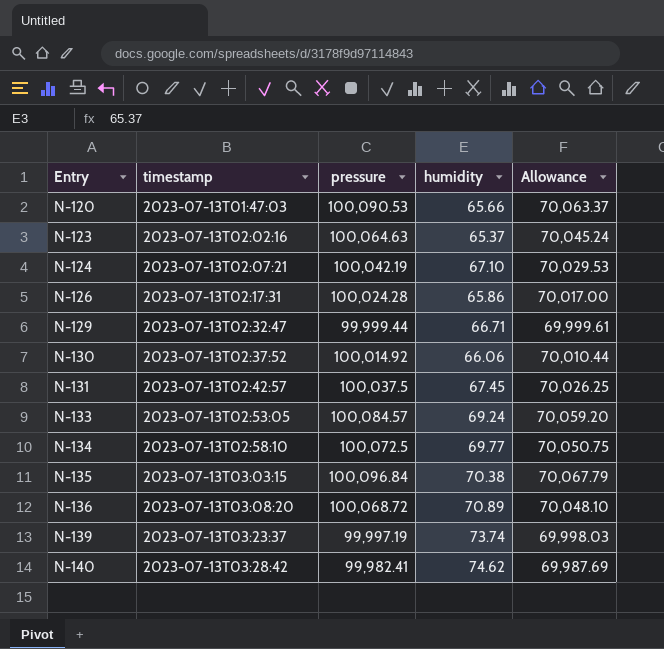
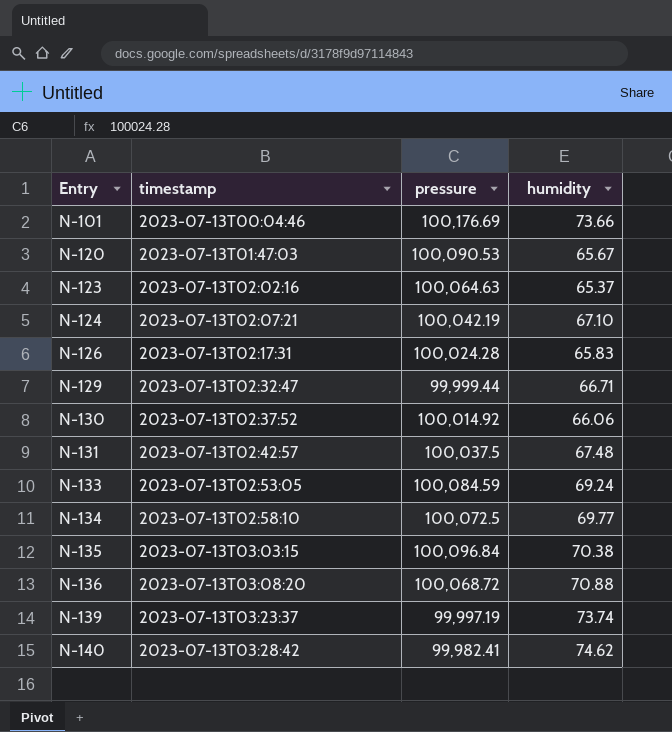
column Allowance | formula: [pressure] * 0.7 -> none
row N-101: none -> 2023-07-13T00:04:46 | 100,176.69 | 73.66
N-120 | humidity: 65.66 -> 65.67
N-126 | humidity: 65.86 -> 65.83
N-131 | humidity: 67.45 -> 67.48
N-133 | pressure: 100,084.57 -> 100,084.59
N-136 | humidity: 70.89 -> 70.88

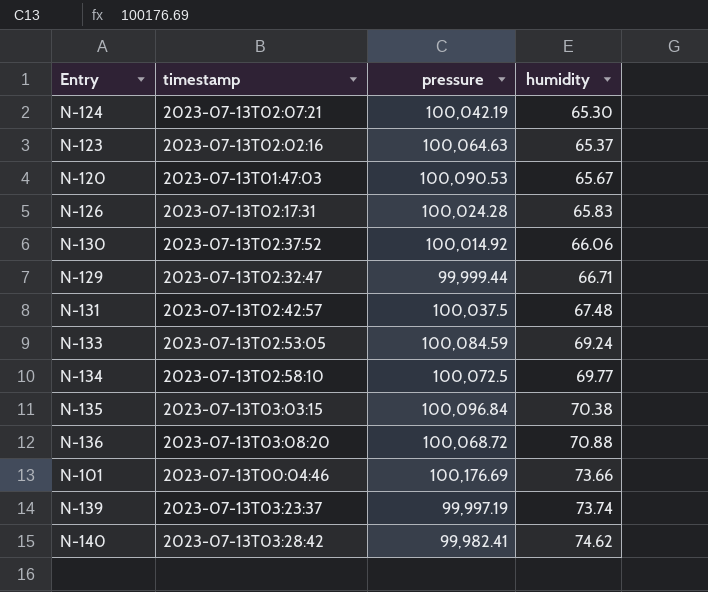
row order: Entry ascending -> humidity ascending
N-124 | humidity: 67.10 -> 65.30

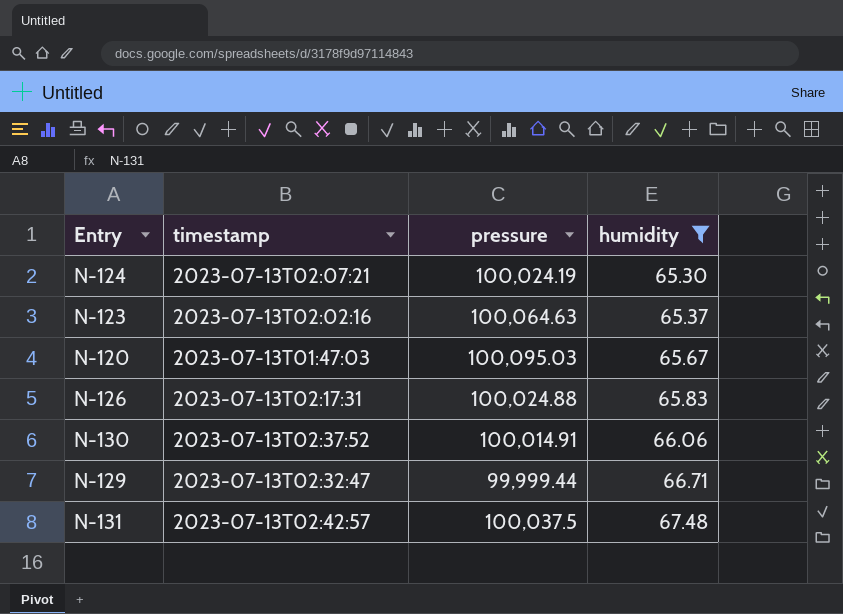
filter: none -> humidity <= 67.48
N-124 | pressure: 100,042.19 -> 100,024.19
N-120 | pressure: 100,090.53 -> 100,095.03
N-126 | pressure: 100,024.28 -> 100,024.88
N-130 | pressure: 100,014.92 -> 100,014.91

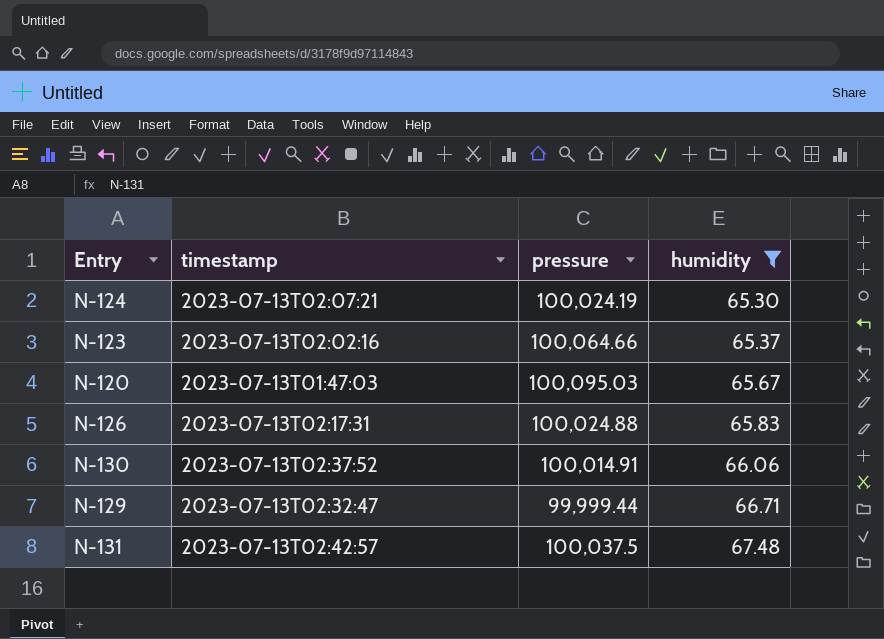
N-123 | pressure: 100,064.63 -> 100,064.66

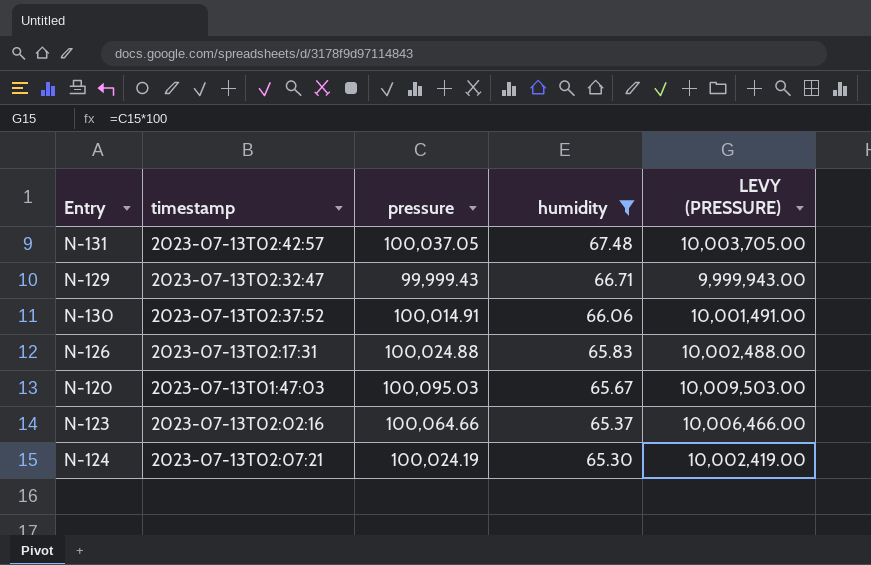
row order: humidity ascending -> humidity descending
column LEVY (PRESSURE) | formula: none -> [pressure] * 100
N-131 | pressure: 100,037.5 -> 100,037.05
N-129 | pressure: 99,999.44 -> 99,999.43

